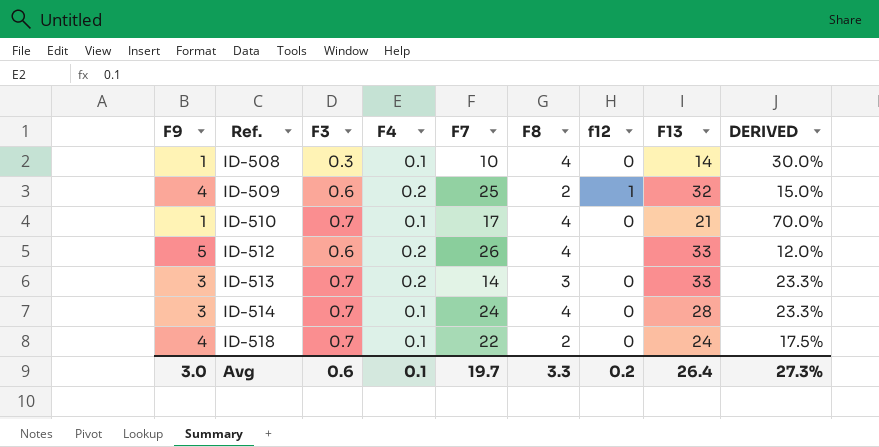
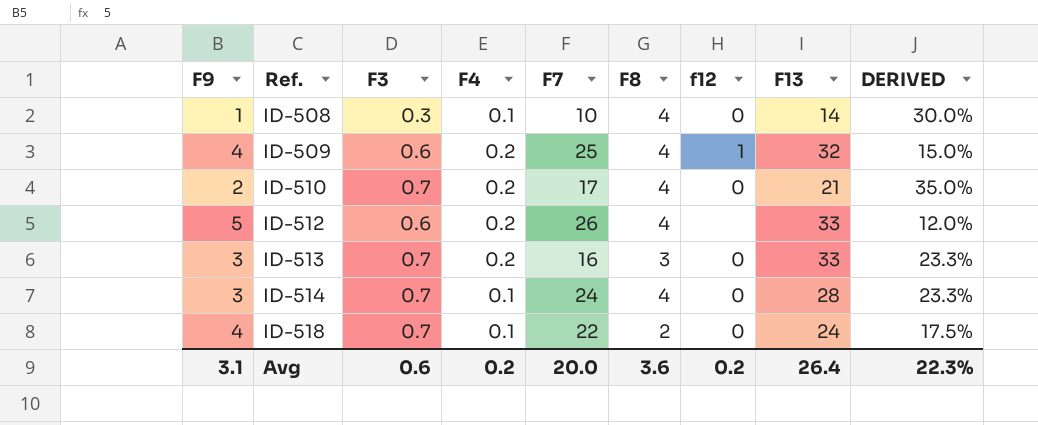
ID-509 | F8: 2 -> 4
ID-510 | F9: 1 -> 2
ID-510 | F4: 0.1 -> 0.2
ID-510 | DERIVED: 70.0% -> 35.0%
ID-513 | F7: 14 -> 16
Avg | F9: 3.0 -> 3.1
Avg | F4: 0.1 -> 0.2
Avg | F7: 19.7 -> 20.0
Avg | F8: 3.3 -> 3.6
Avg | DERIVED: 27.3% -> 22.3%

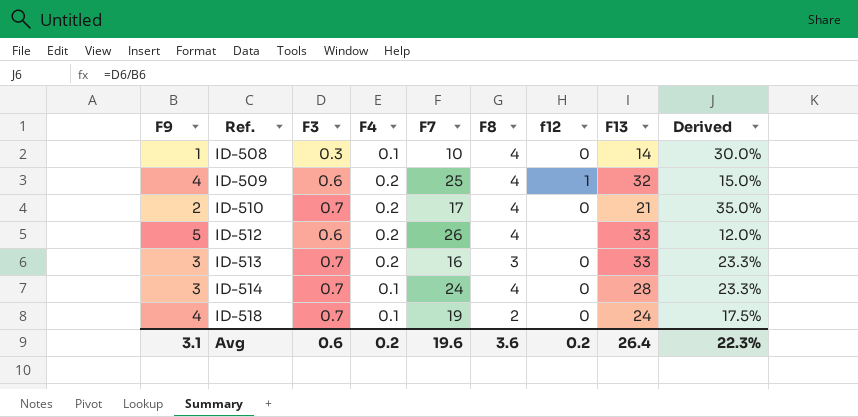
column name: DERIVED -> Derived
ID-518 | F7: 22 -> 19
Avg | F7: 20.0 -> 19.6

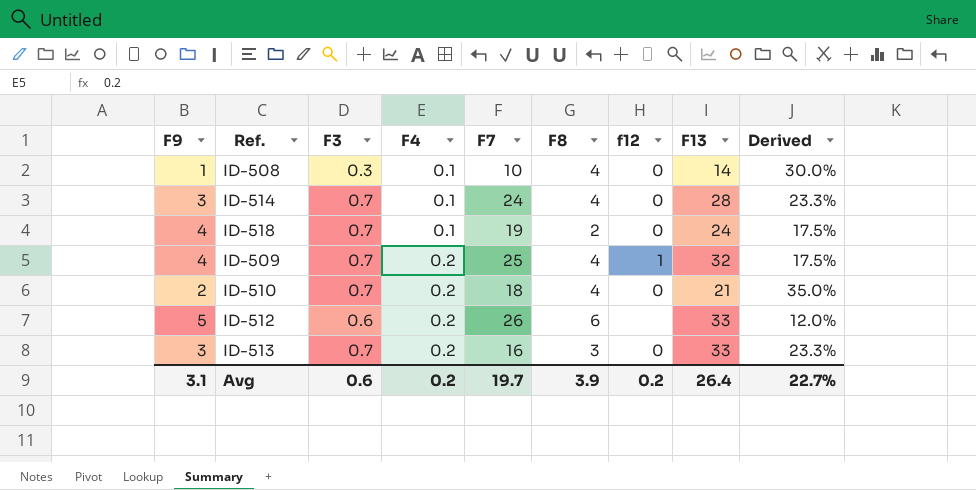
row order: Ref. ascending -> F4 ascending
ID-509 | F3: 0.6 -> 0.7
ID-509 | Derived: 15.0% -> 17.5%
ID-510 | F7: 17 -> 18
ID-512 | F8: 4 -> 6
Avg | F7: 19.6 -> 19.7
Avg | F8: 3.6 -> 3.9
Avg | Derived: 22.3% -> 22.7%

